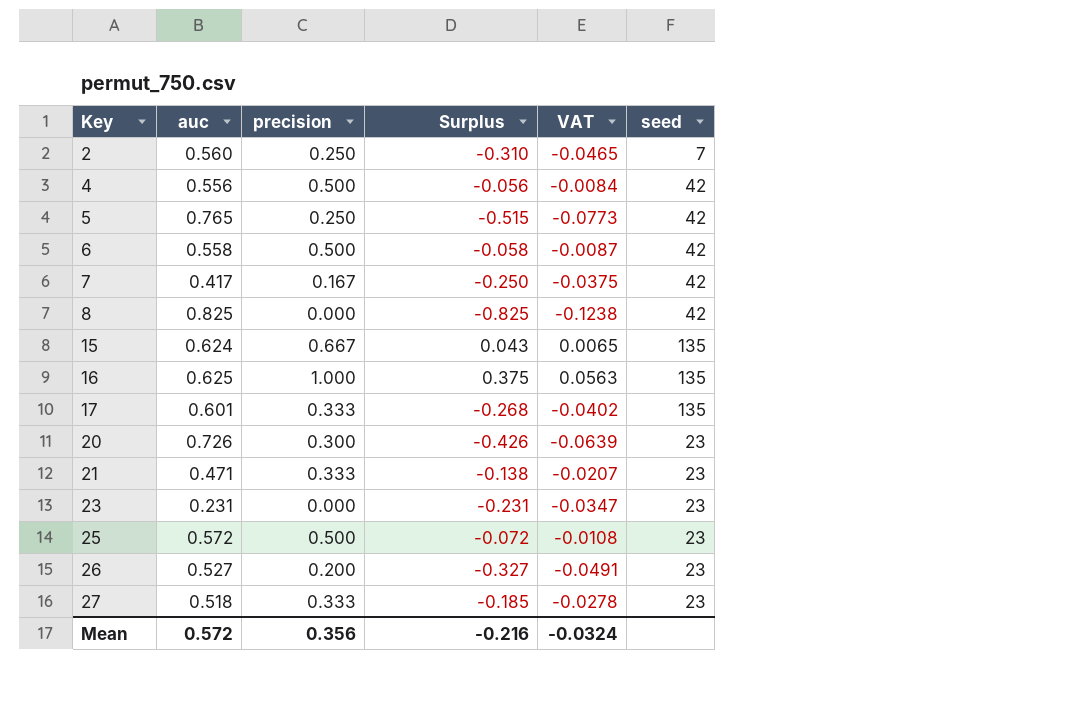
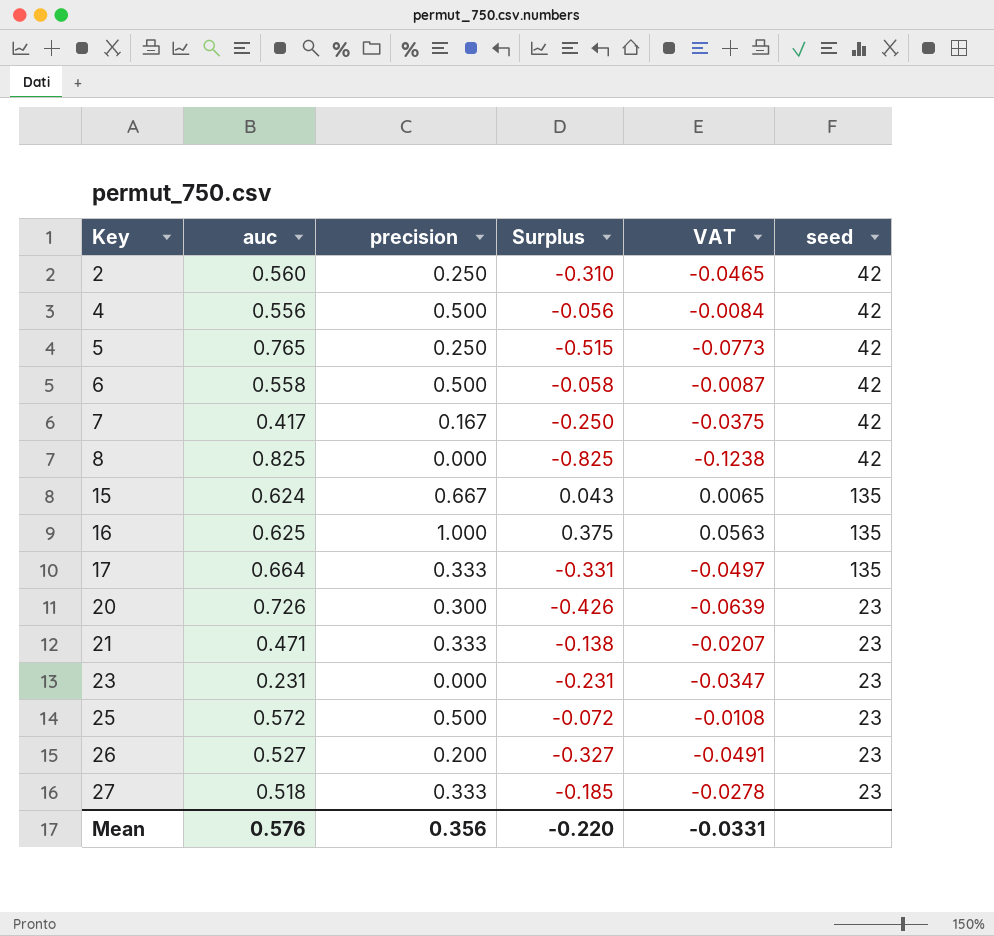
2 | seed: 7 -> 42
17 | auc: 0.601 -> 0.664
17 | Surplus: -0.268 -> -0.331
17 | VAT: -0.0402 -> -0.0497
Mean | auc: 0.572 -> 0.576
Mean | Surplus: -0.216 -> -0.220
Mean | VAT: -0.0324 -> -0.0331

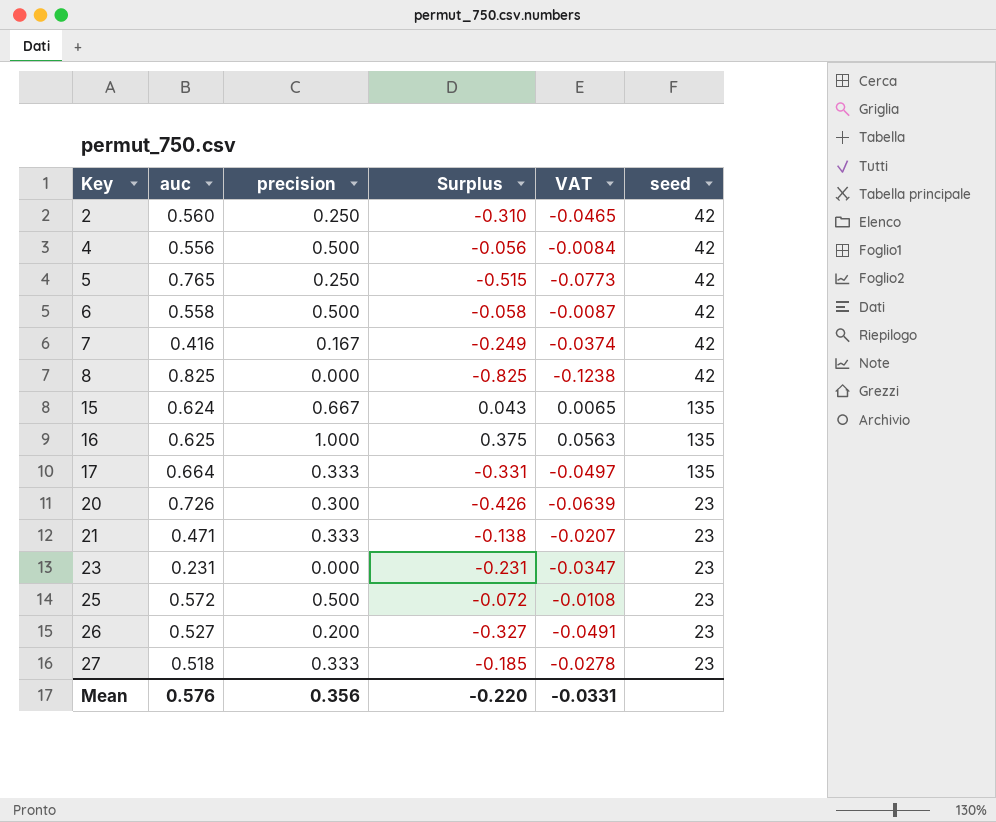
7 | auc: 0.417 -> 0.416
7 | Surplus: -0.250 -> -0.249
7 | VAT: -0.0375 -> -0.0374

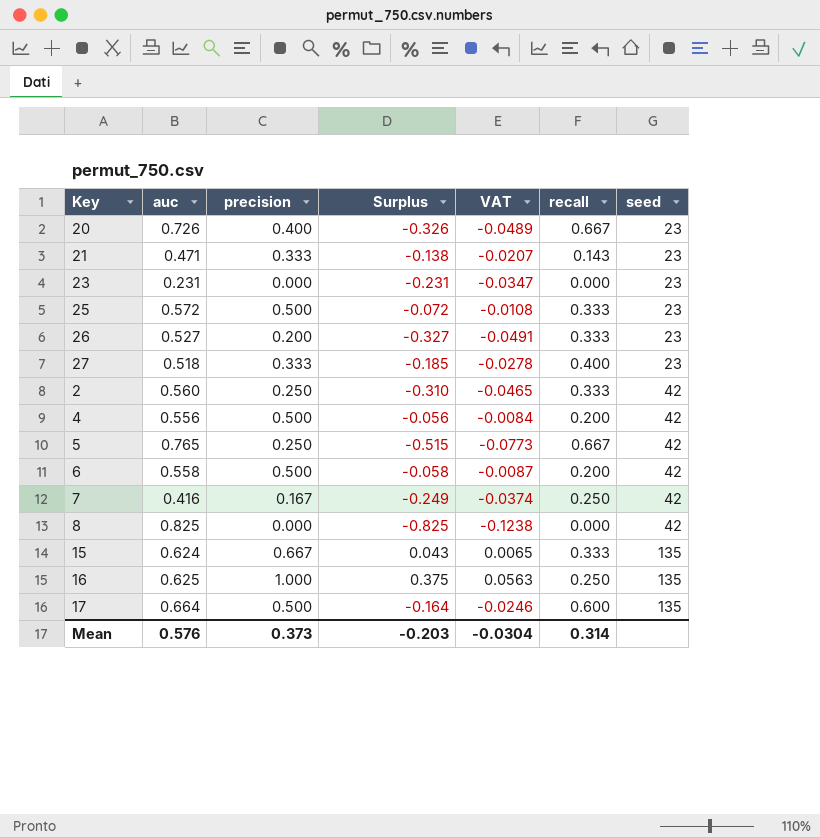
row order: Key ascending -> seed ascending
column recall | position: none -> 6
20 | precision: 0.300 -> 0.400
20 | Surplus: -0.426 -> -0.326
20 | VAT: -0.0639 -> -0.0489
17 | precision: 0.333 -> 0.500
17 | Surplus: -0.331 -> -0.164
17 | VAT: -0.0497 -> -0.0246
Mean | precision: 0.356 -> 0.373
Mean | Surplus: -0.220 -> -0.203
Mean | VAT: -0.0331 -> -0.0304

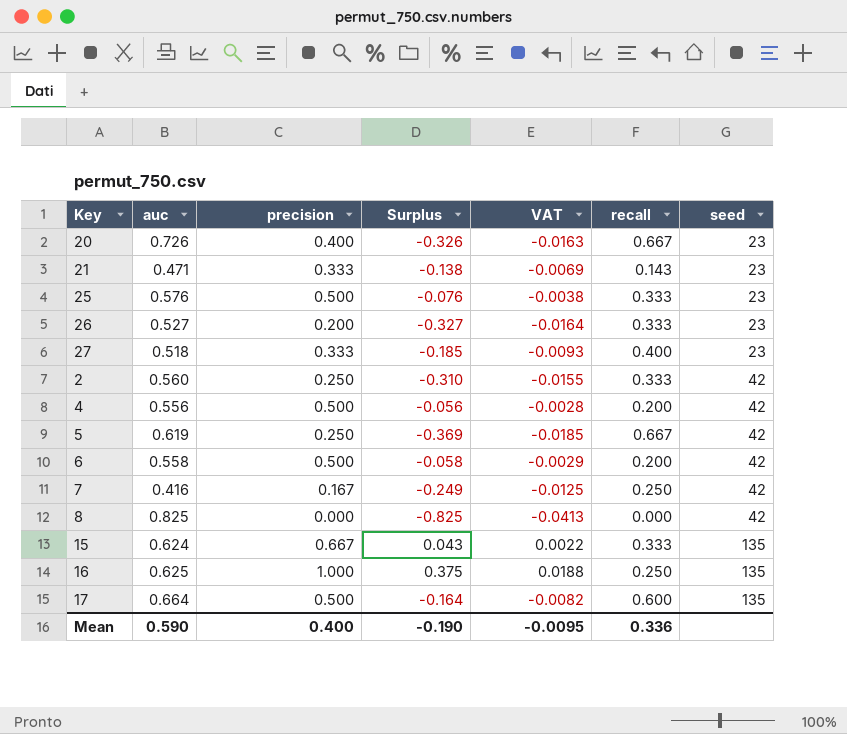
column VAT | formula: [Surplus] * 0.15 -> [Surplus] * 0.05
row 23: 0.231 | 0.000 | -0.231 | -0.0347 | 0.000 | 23 -> none
25 | auc: 0.572 -> 0.576
25 | Surplus: -0.072 -> -0.076
5 | auc: 0.765 -> 0.619
5 | Surplus: -0.515 -> -0.369
Mean | auc: 0.576 -> 0.590
Mean | precision: 0.373 -> 0.400
Mean | Surplus: -0.203 -> -0.190
Mean | VAT: -0.0304 -> -0.0095
Mean | recall: 0.314 -> 0.336

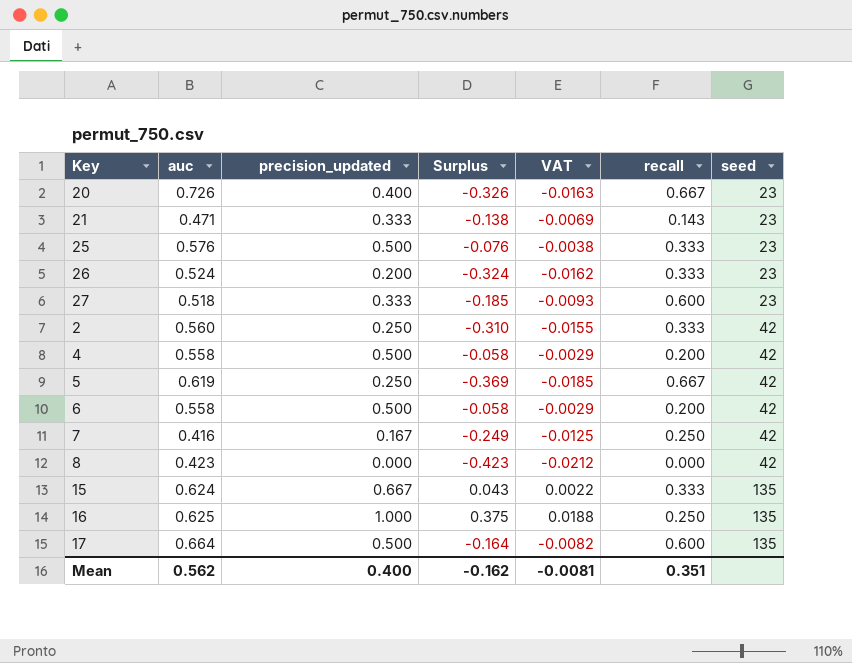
column name: precision -> precision_updated
26 | auc: 0.527 -> 0.524
26 | Surplus: -0.327 -> -0.324
26 | VAT: -0.0164 -> -0.0162
27 | recall: 0.400 -> 0.600
4 | auc: 0.556 -> 0.558
4 | Surplus: -0.056 -> -0.058
4 | VAT: -0.0028 -> -0.0029
8 | auc: 0.825 -> 0.423
8 | Surplus: -0.825 -> -0.423
8 | VAT: -0.0413 -> -0.0212
Mean | auc: 0.590 -> 0.562
Mean | Surplus: -0.190 -> -0.162
Mean | VAT: -0.0095 -> -0.0081
Mean | recall: 0.336 -> 0.351

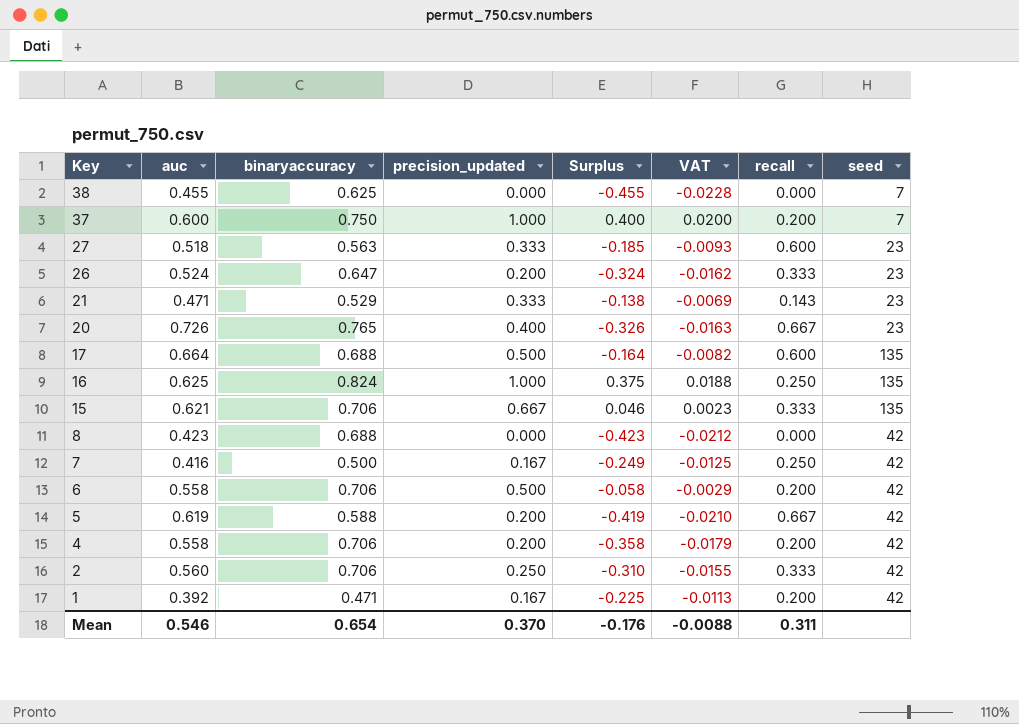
row order: seed ascending -> Key descending
column binaryaccuracy | position: none -> 3
row 25: 0.576 | 0.500 | -0.076 | -0.0038 | 0.333 | 23 -> none
row 38: none -> 0.455 | 0.625 | 0.000 | -0.455 | -0.0228 | 0.000 | 7
row 37: none -> 0.600 | 0.750 | 1.000 | 0.400 | 0.0200 | 0.200 | 7
15 | auc: 0.624 -> 0.621
15 | Surplus: 0.043 -> 0.046
15 | VAT: 0.0022 -> 0.0023
5 | precision_updated: 0.250 -> 0.200
5 | Surplus: -0.369 -> -0.419
5 | VAT: -0.0185 -> -0.0210
4 | precision_updated: 0.500 -> 0.200
4 | Surplus: -0.058 -> -0.358
4 | VAT: -0.0029 -> -0.0179
row 1: none -> 0.392 | 0.471 | 0.167 | -0.225 | -0.0113 | 0.200 | 42
Mean | auc: 0.562 -> 0.546
Mean | precision_updated: 0.400 -> 0.370
Mean | Surplus: -0.162 -> -0.176
Mean | VAT: -0.0081 -> -0.0088
Mean | recall: 0.351 -> 0.311

